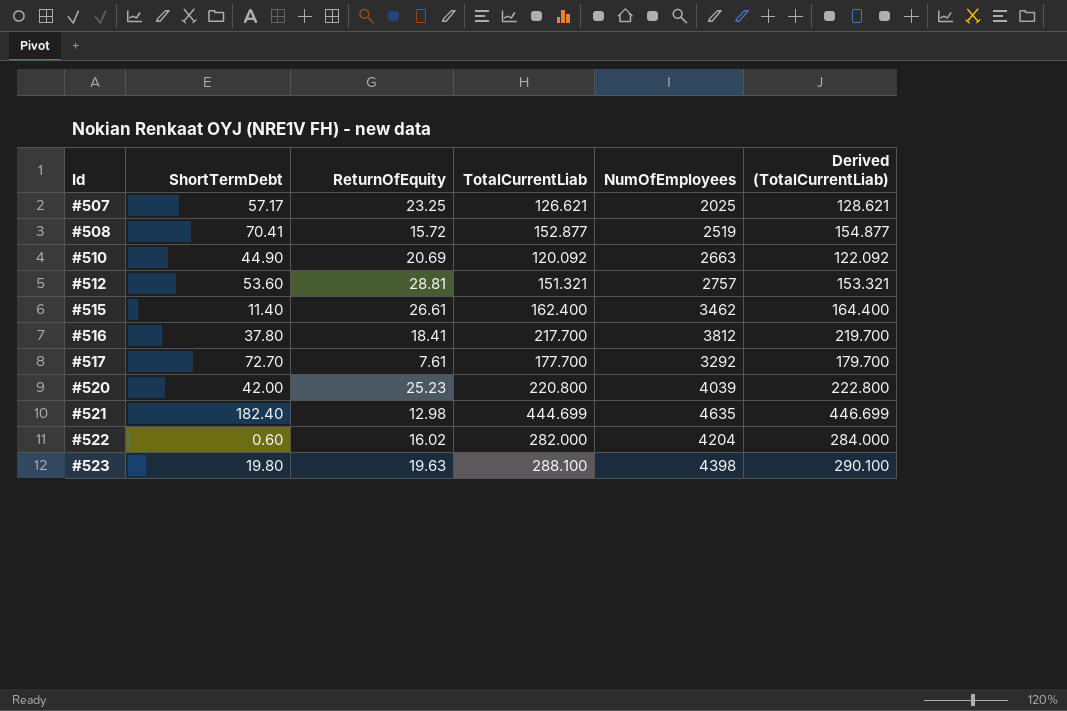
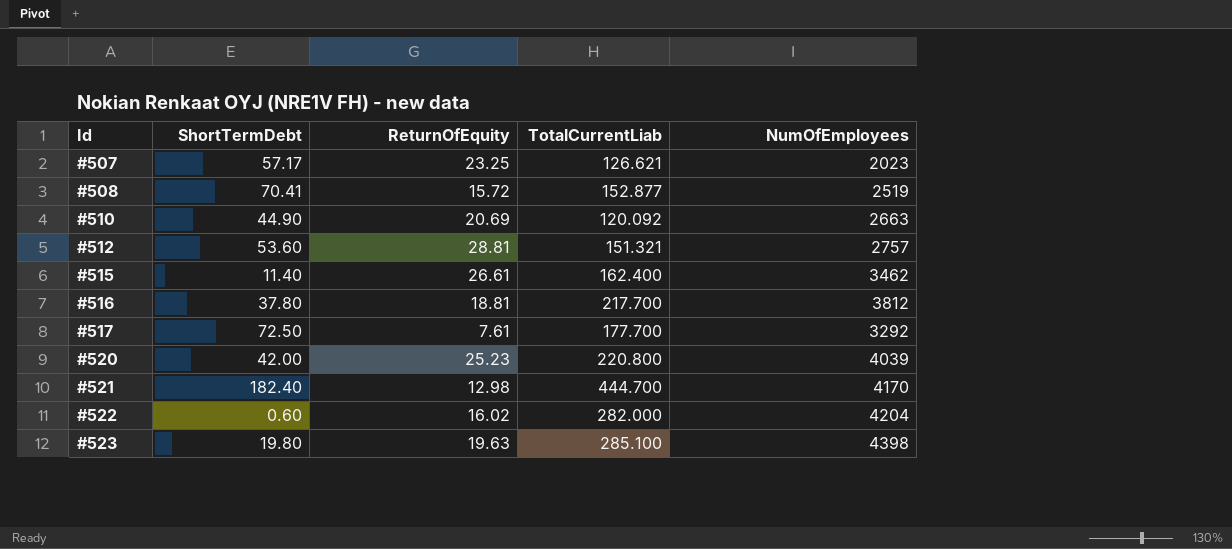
column Derived (TotalCurrentLiab) | formula: [TotalCurrentLiab] + 2 -> none
#507 | NumOfEmployees: 2025 -> 2023
#516 | ReturnOfEquity: 18.41 -> 18.81
#517 | ShortTermDebt: 72.70 -> 72.50
#521 | TotalCurrentLiab: 444.699 -> 444.700
#521 | NumOfEmployees: 4635 -> 4170
#523 | TotalCurrentLiab: 288.100 -> 285.100

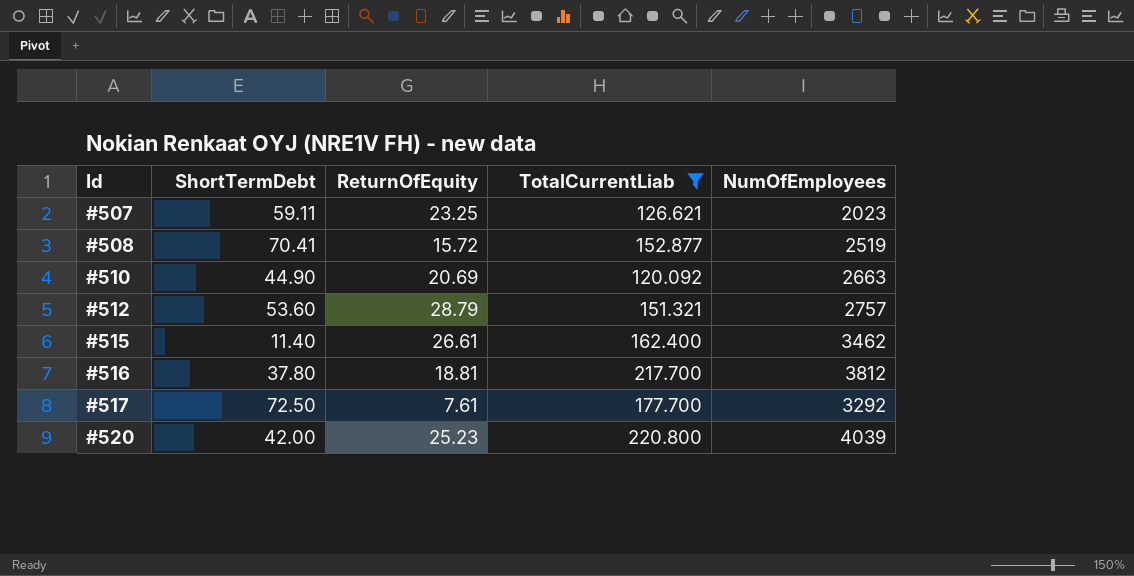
filter: none -> TotalCurrentLiab <= 220.800
#507 | ShortTermDebt: 57.17 -> 59.11
#512 | ReturnOfEquity: 28.81 -> 28.79

